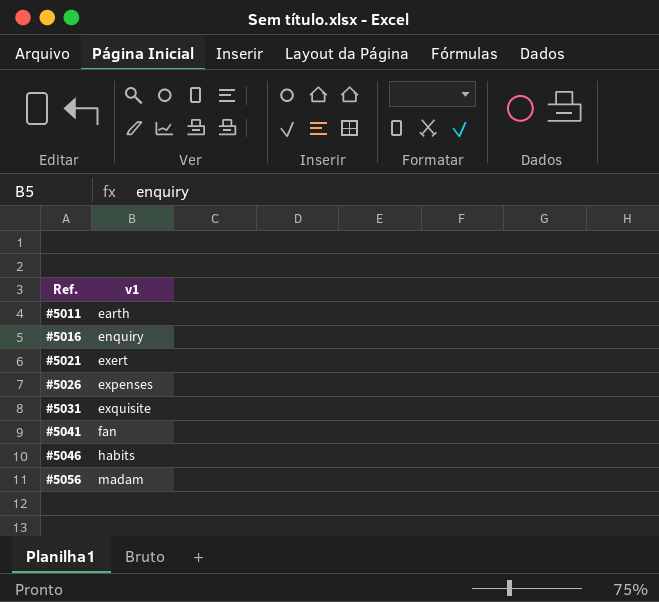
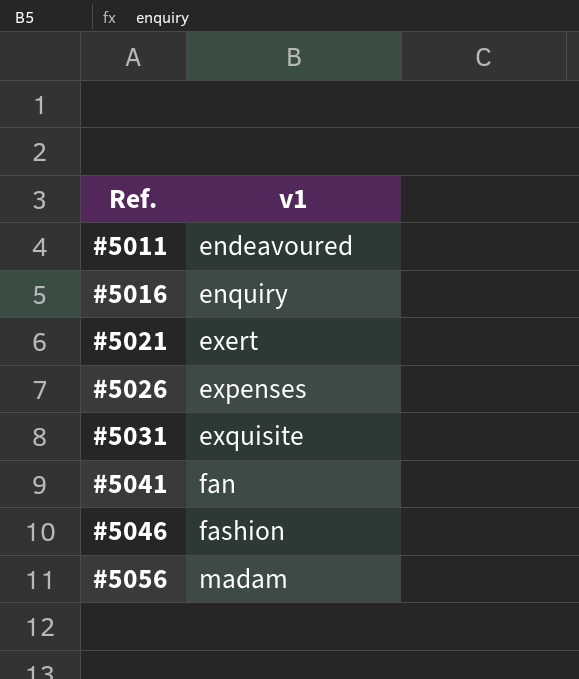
#5011 | v1: earth -> endeavoured
#5046 | v1: habits -> fashion

